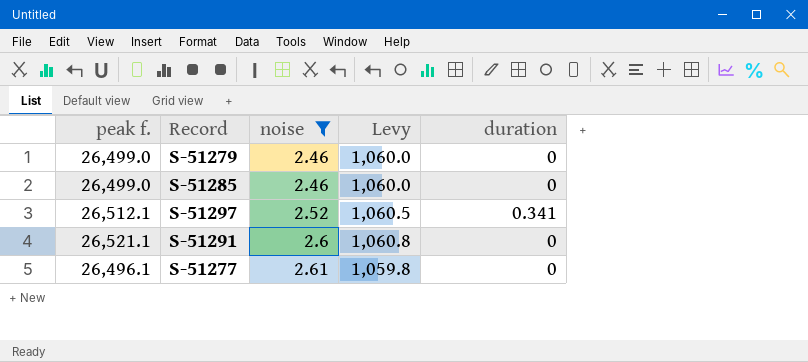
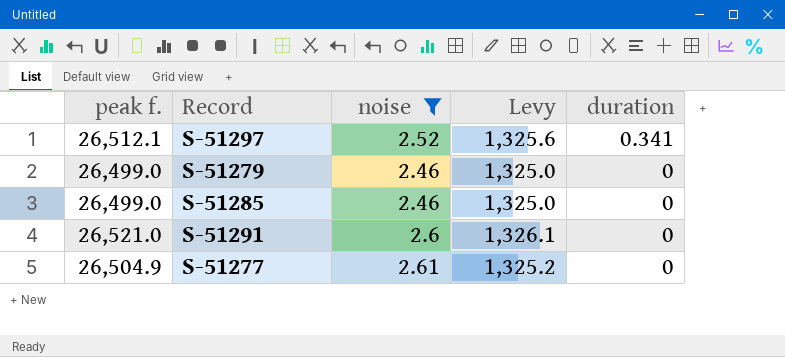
row order: noise ascending -> duration descending
column Levy | formula: [peak f.] * 0.04 -> [peak f.] * 0.05
S-51291 | peak f.: 26,521.1 -> 26,521.0
S-51277 | peak f.: 26,496.1 -> 26,504.9

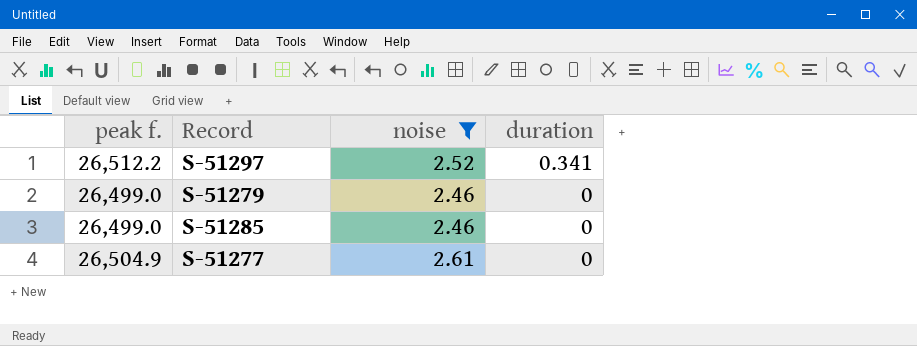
column Levy | formula: [peak f.] * 0.05 -> none
row S-51291: 26,521.0 | 2.6 | 1,326.1 | 0 -> none
S-51297 | peak f.: 26,512.1 -> 26,512.2

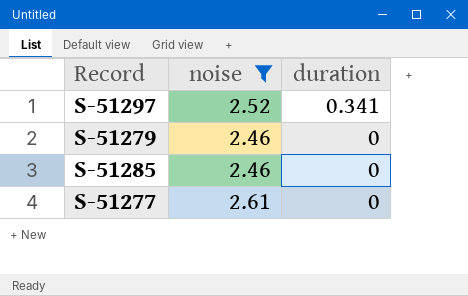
column peak f. | position: 1 -> none

